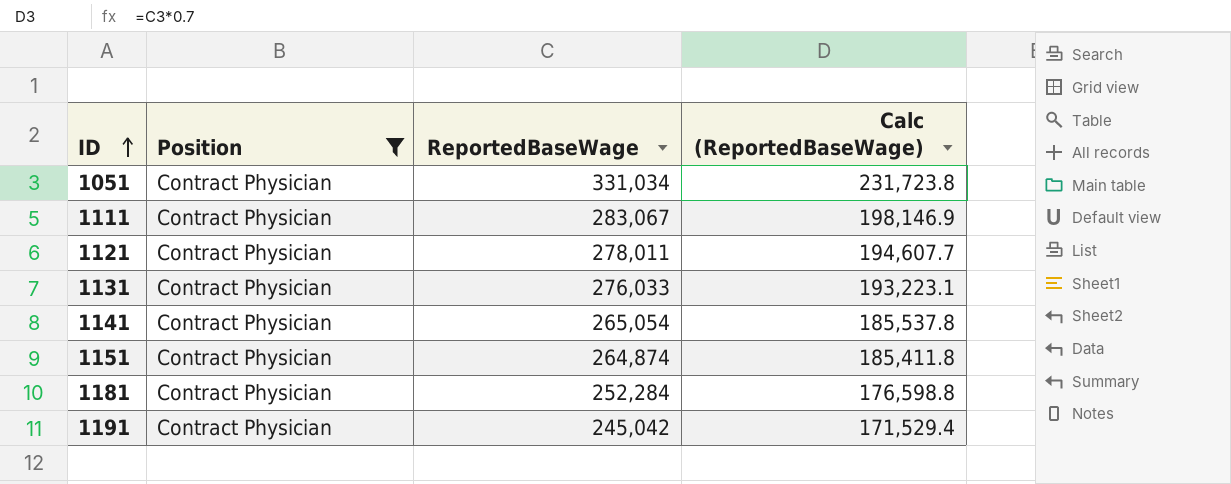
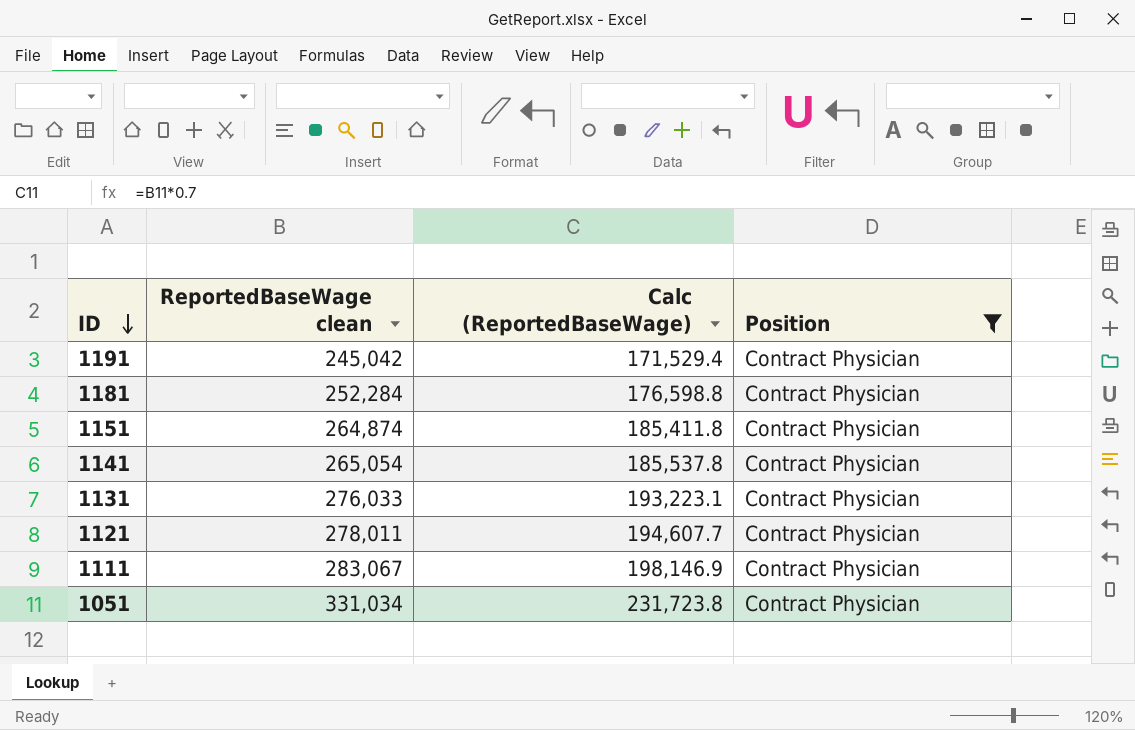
row order: ID ascending -> ID descending
column name: ReportedBaseWage -> ReportedBaseWage clean
column Position | position: 2 -> 4

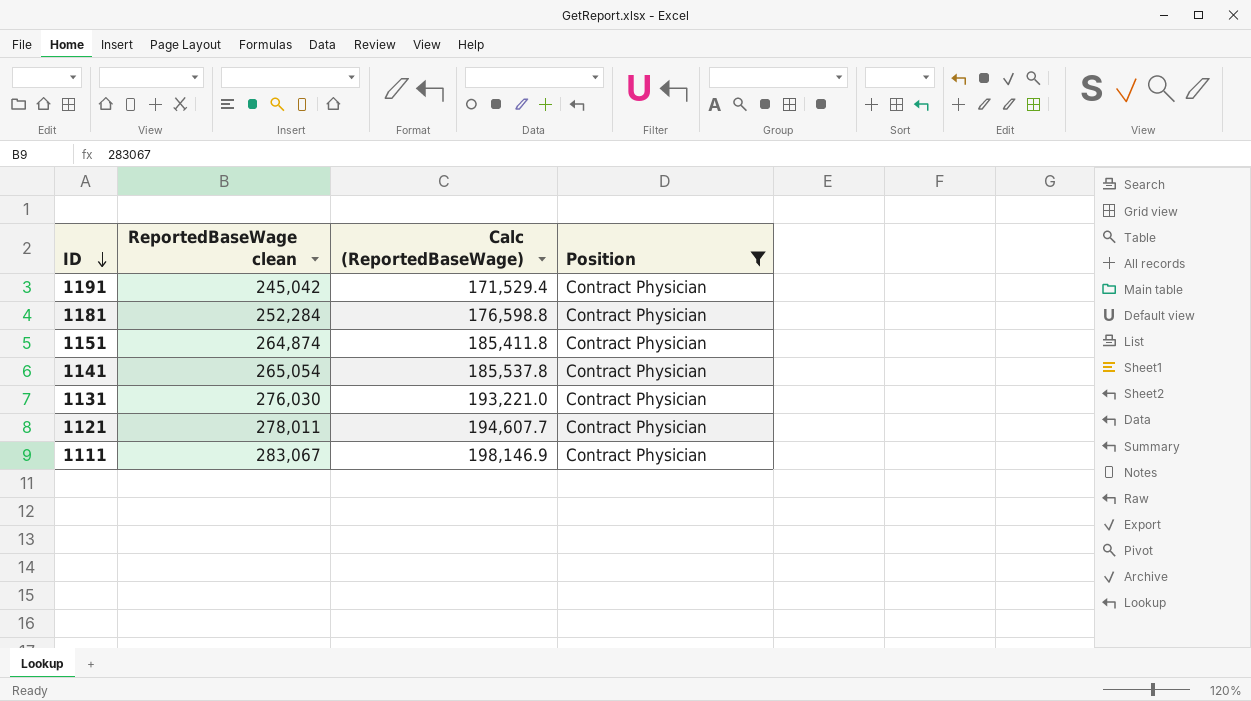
row 1051: 331,034 | 231,723.8 | Contract Physician -> none
1131 | ReportedBaseWage clean: 276,033 -> 276,030
1131 | Calc (ReportedBaseWage): 193,223.1 -> 193,221.0

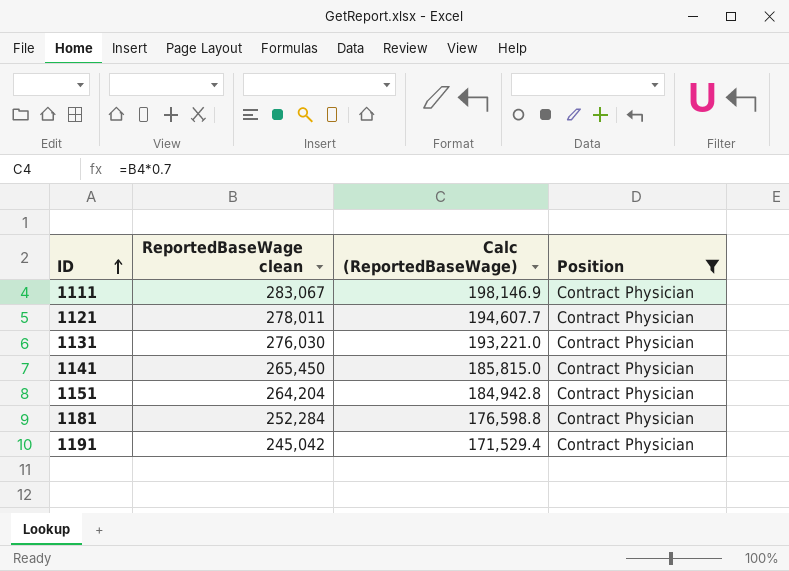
row order: ID descending -> ID ascending
1141 | ReportedBaseWage clean: 265,054 -> 265,450
1141 | Calc (ReportedBaseWage): 185,537.8 -> 185,815.0
1151 | ReportedBaseWage clean: 264,874 -> 264,204
1151 | Calc (ReportedBaseWage): 185,411.8 -> 184,942.8

